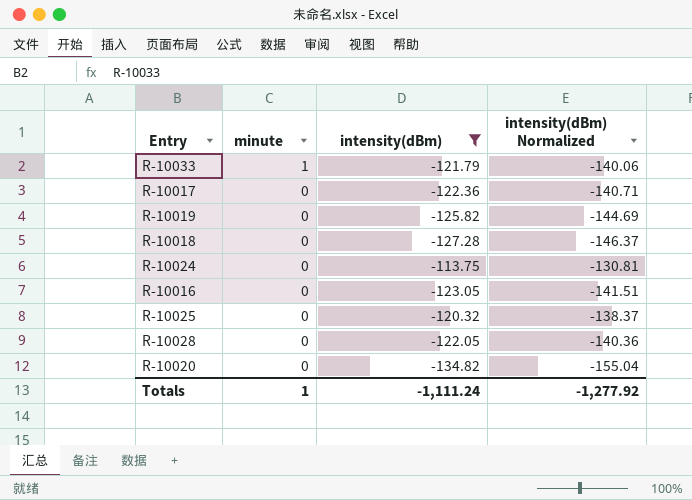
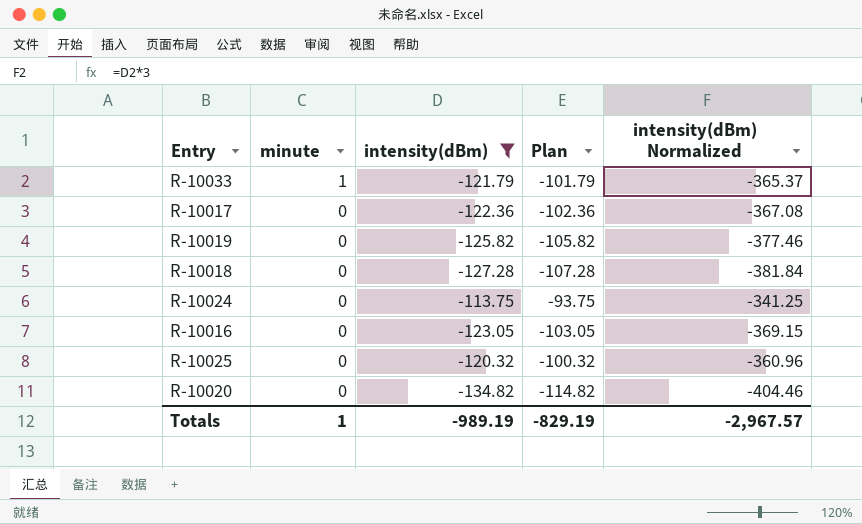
column Plan | formula: none -> [intensity(dBm)] + 20
column intensity(dBm) Normalized | formula: [intensity(dBm)] * 1.15 -> [intensity(dBm)] * 3
row R-10028: 0 | -122.05 | -140.36 -> none
Totals | intensity(dBm): -1,111.24 -> -989.19
Totals | intensity(dBm) Normalized: -1,277.92 -> -2,967.57

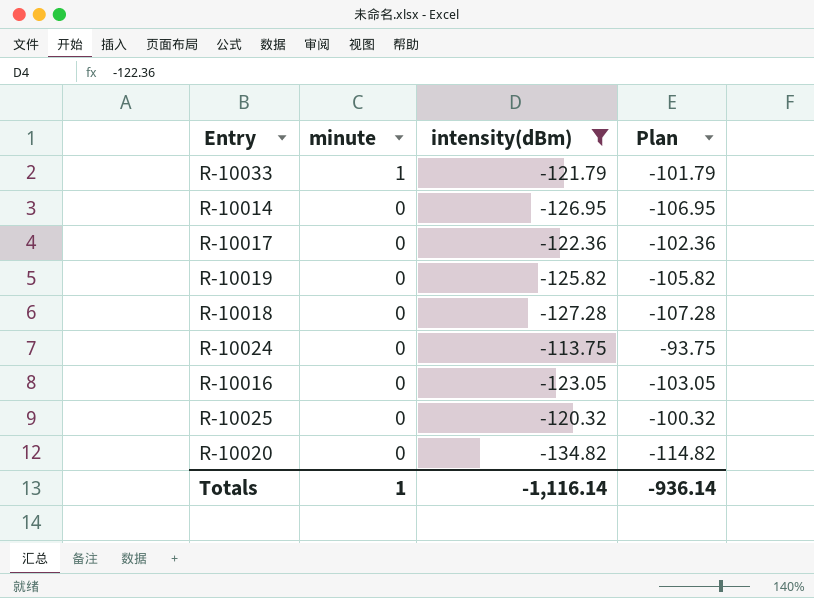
column intensity(dBm) Normalized | formula: [intensity(dBm)] * 3 -> none
row R-10014: none -> 0 | -126.95 | -106.95
Totals | intensity(dBm): -989.19 -> -1,116.14
Totals | Plan: -829.19 -> -936.14

